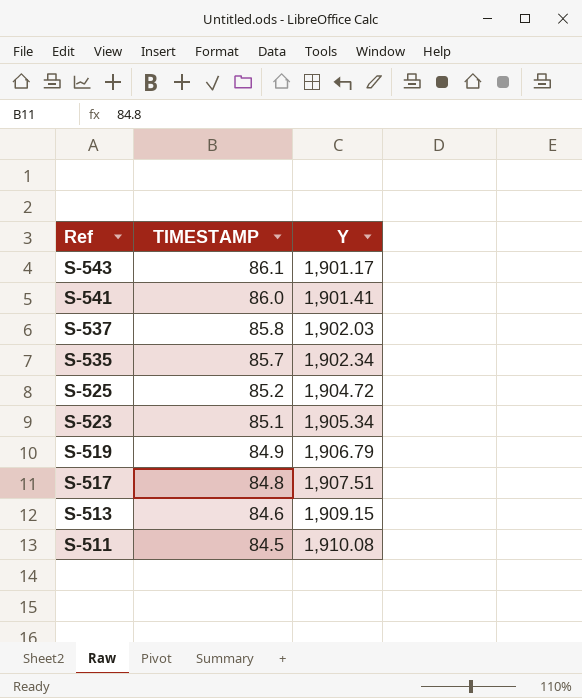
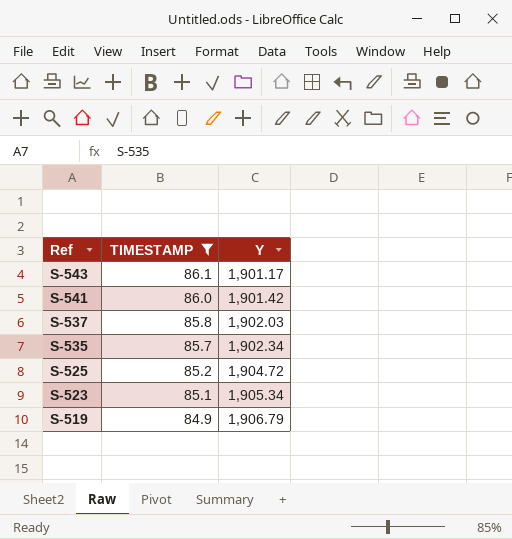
filter: none -> TIMESTAMP >= 84.9
S-541 | Y: 1,901.41 -> 1,901.42

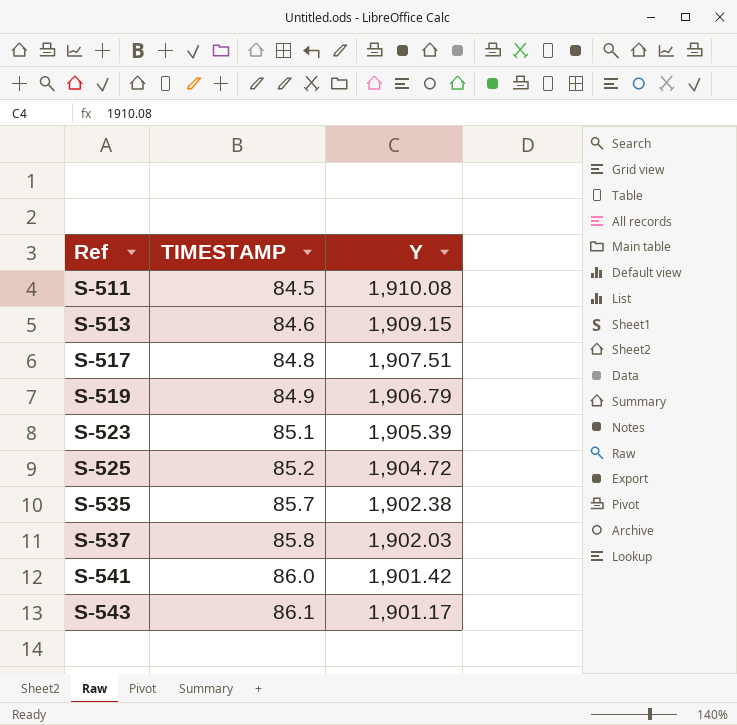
filter: TIMESTAMP >= 84.9 -> none
row order: Ref descending -> Ref ascending
S-523 | Y: 1,905.34 -> 1,905.39
S-535 | Y: 1,902.34 -> 1,902.38

